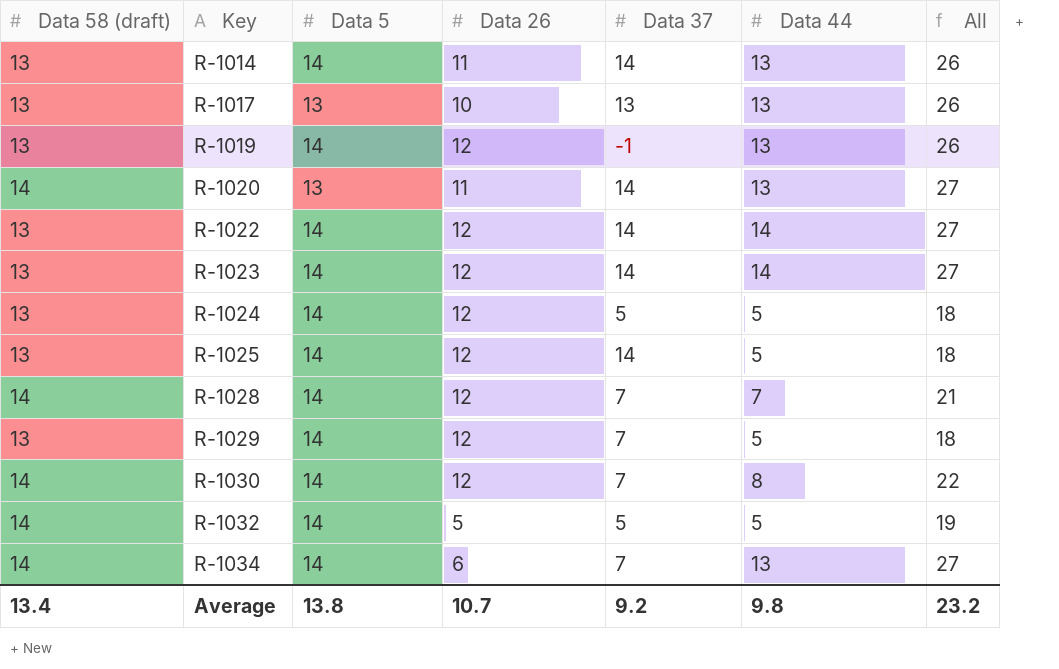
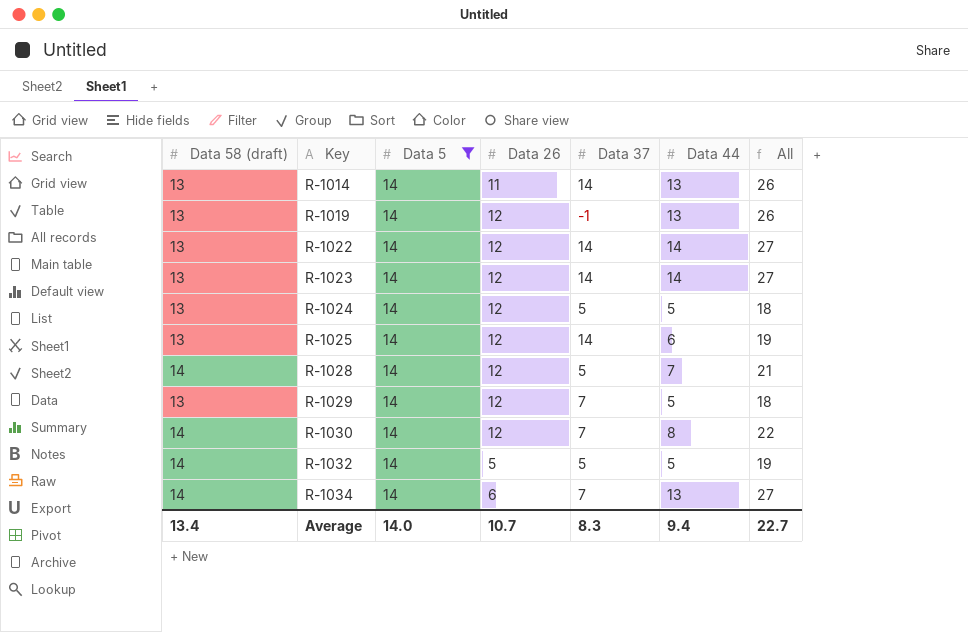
filter: none -> Data 5 = 14
R-1025 | Data 44: 5 -> 6
R-1025 | All: 18 -> 19
R-1028 | Data 37: 7 -> 5
Average | Data 5: 13.8 -> 14.0
Average | Data 37: 9.2 -> 8.3
Average | Data 44: 9.8 -> 9.4
Average | All: 23.2 -> 22.7

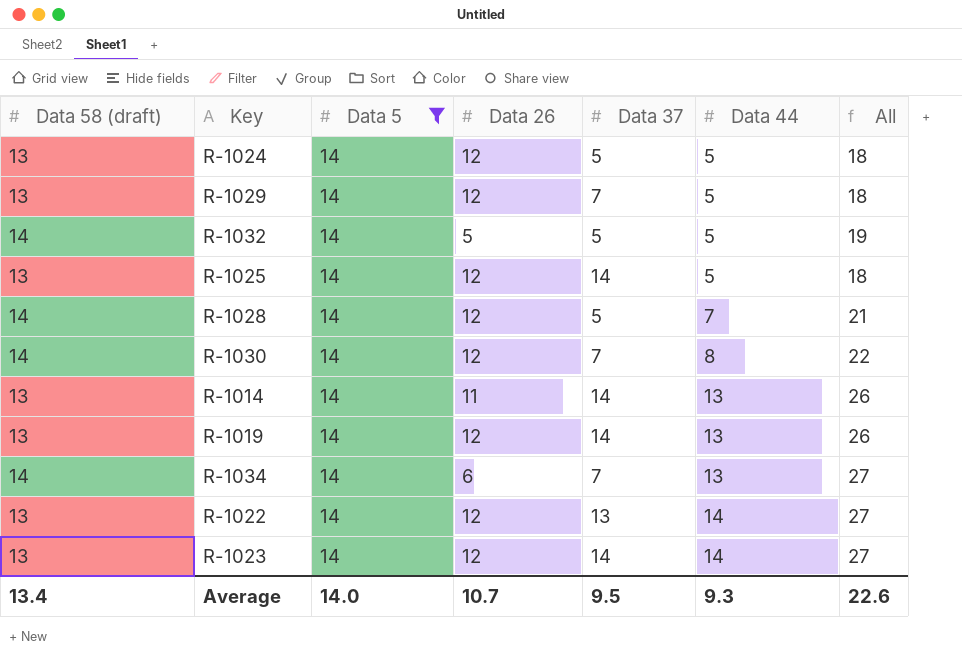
row order: Key ascending -> Data 44 ascending
R-1025 | Data 44: 6 -> 5
R-1025 | All: 19 -> 18
R-1019 | Data 37: -1 -> 14
R-1022 | Data 37: 14 -> 13
Average | Data 37: 8.3 -> 9.5
Average | Data 44: 9.4 -> 9.3
Average | All: 22.7 -> 22.6

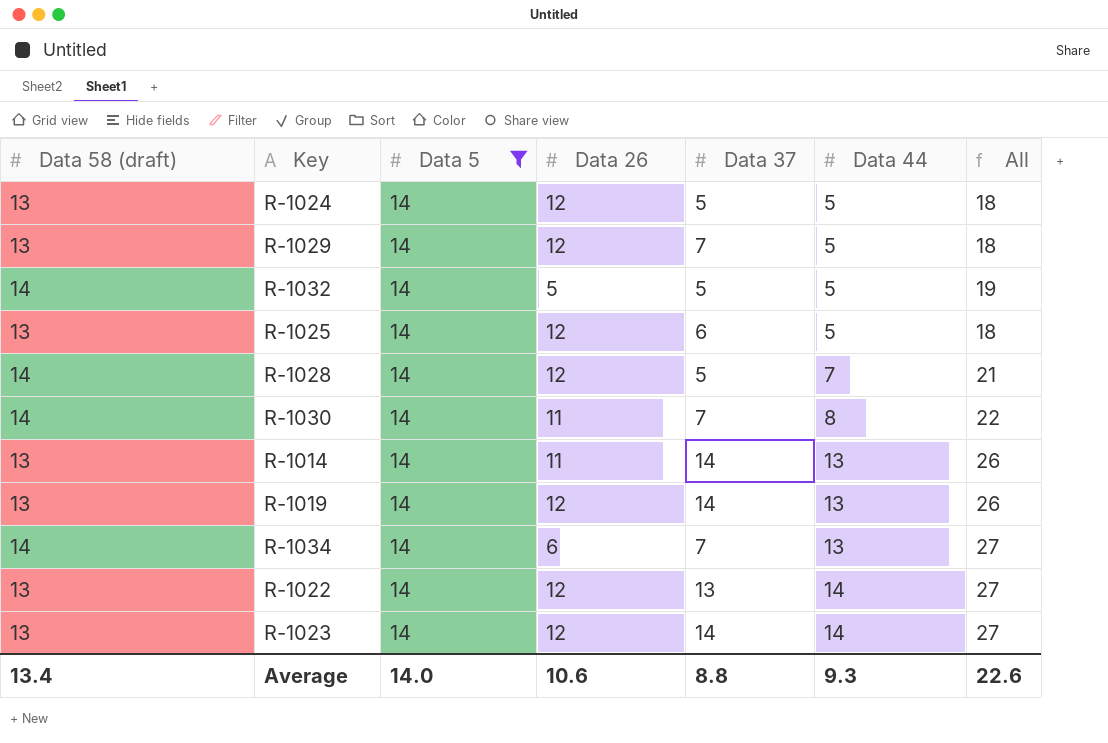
R-1025 | Data 37: 14 -> 6
R-1030 | Data 26: 12 -> 11
Average | Data 26: 10.7 -> 10.6
Average | Data 37: 9.5 -> 8.8

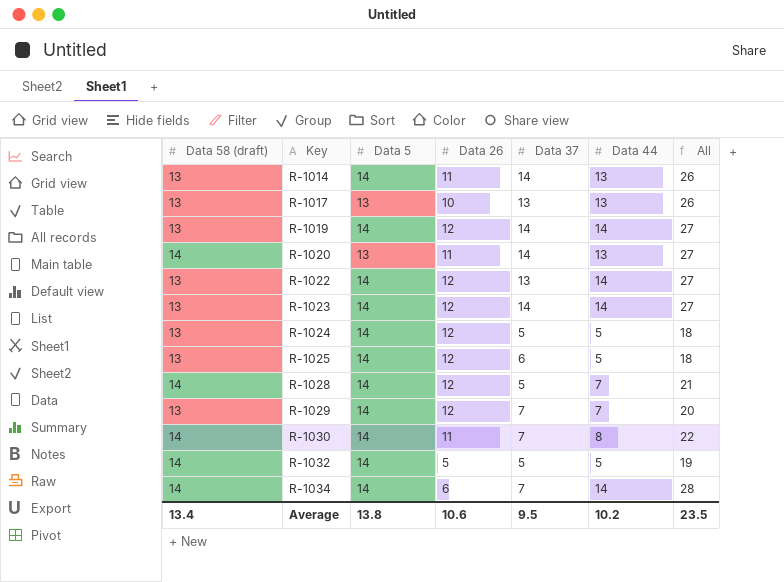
filter: Data 5 = 14 -> none
row order: Data 44 ascending -> Key ascending
R-1019 | Data 44: 13 -> 14
R-1019 | All: 26 -> 27
R-1029 | Data 44: 5 -> 7
R-1029 | All: 18 -> 20
R-1034 | Data 44: 13 -> 14
R-1034 | All: 27 -> 28
Average | Data 5: 14.0 -> 13.8
Average | Data 37: 8.8 -> 9.5
Average | Data 44: 9.3 -> 10.2
Average | All: 22.6 -> 23.5

